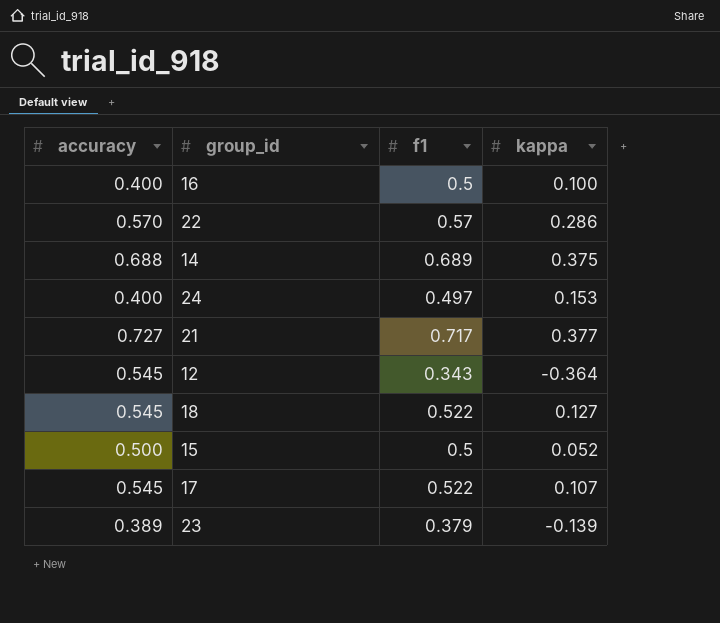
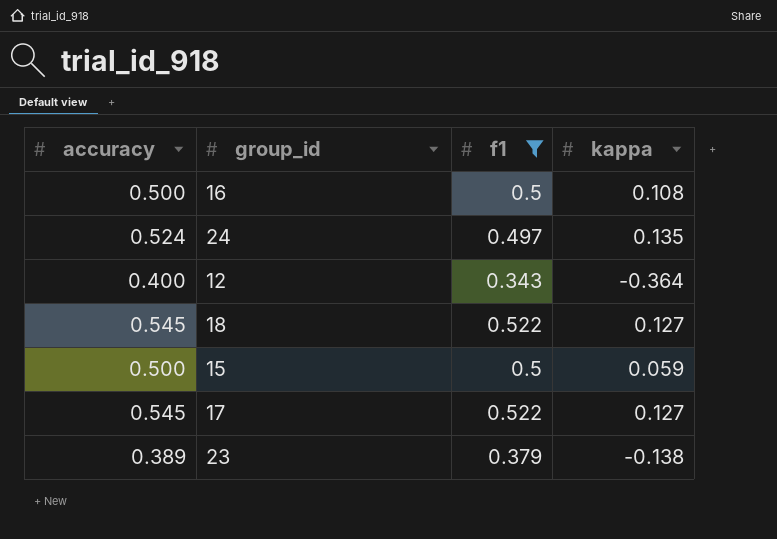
filter: none -> f1 <= 0.522
16 | accuracy: 0.400 -> 0.500
16 | kappa: 0.100 -> 0.108
24 | accuracy: 0.400 -> 0.524
24 | kappa: 0.153 -> 0.135
12 | accuracy: 0.545 -> 0.400
15 | kappa: 0.052 -> 0.059
17 | kappa: 0.107 -> 0.127
23 | kappa: -0.139 -> -0.138

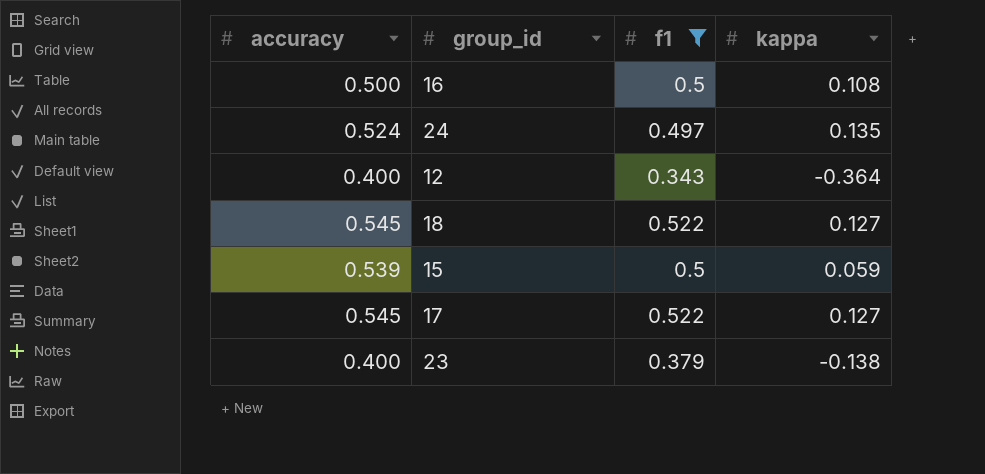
15 | accuracy: 0.500 -> 0.539
23 | accuracy: 0.389 -> 0.400

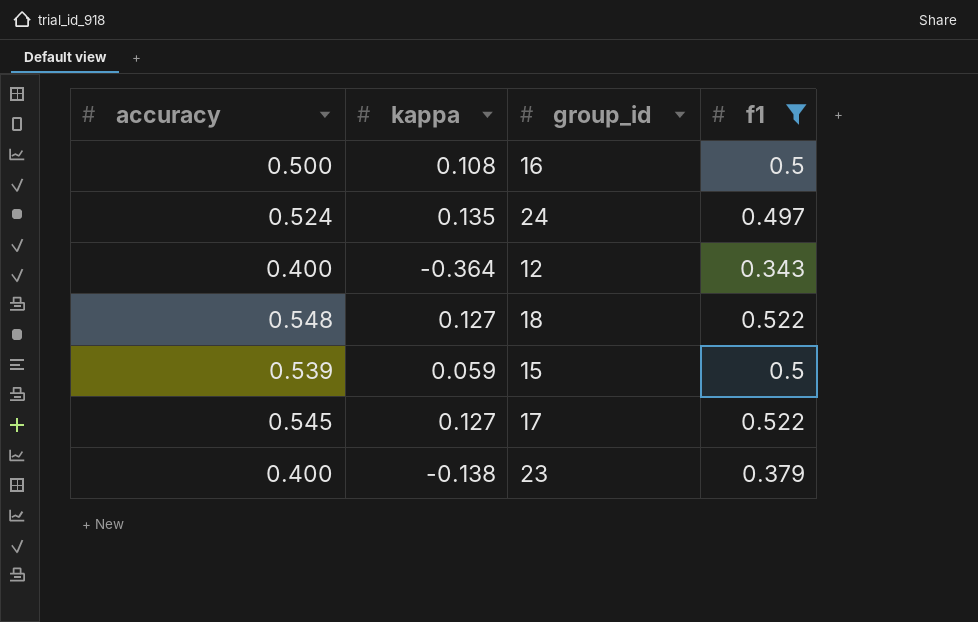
column kappa | position: 4 -> 2
18 | accuracy: 0.545 -> 0.548

